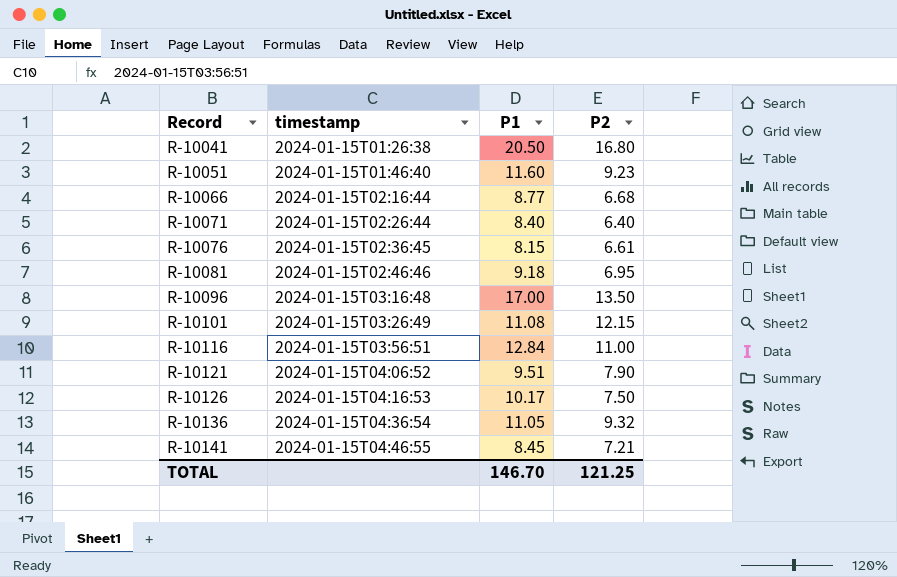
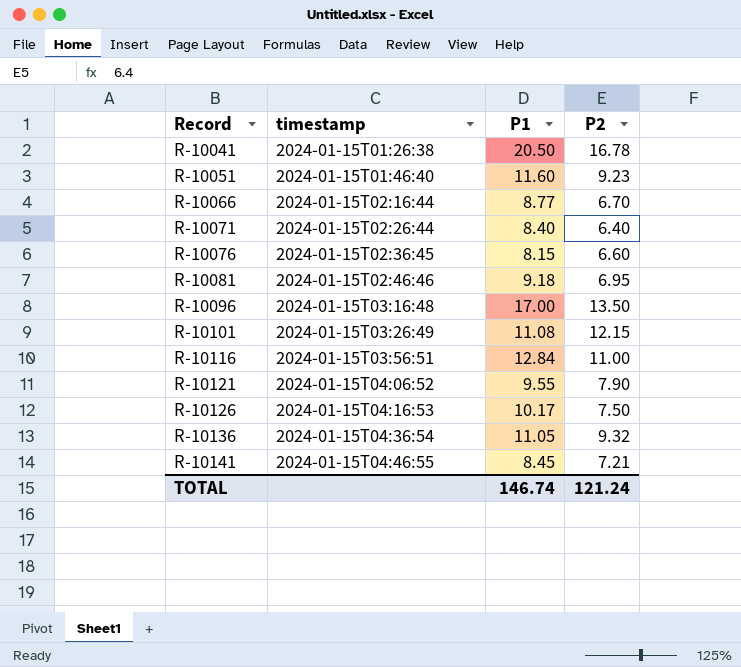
R-10041 | P2: 16.80 -> 16.78
R-10066 | P2: 6.68 -> 6.70
R-10076 | P2: 6.61 -> 6.60
R-10121 | P1: 9.51 -> 9.55
TOTAL | P1: 146.70 -> 146.74
TOTAL | P2: 121.25 -> 121.24

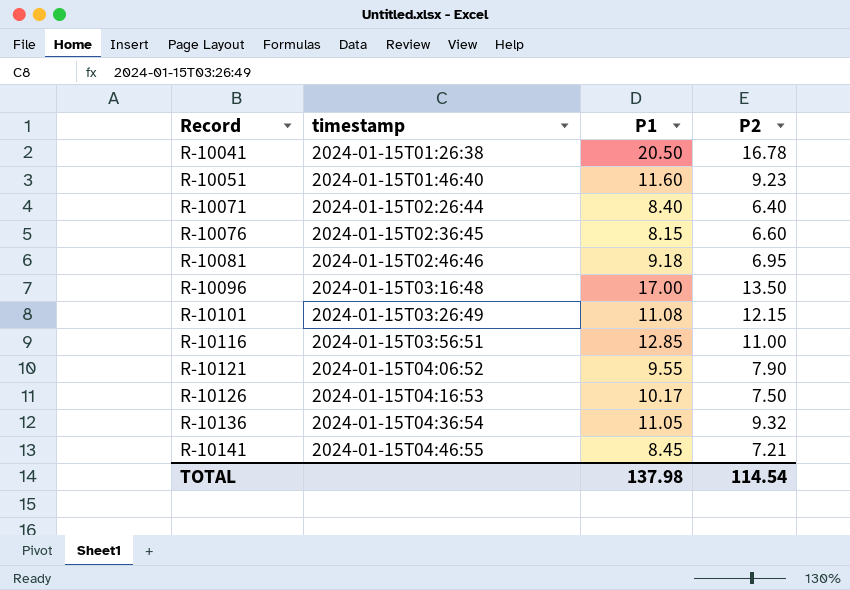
row R-10066: 2024-01-15T02:16:44 | 8.77 | 6.70 -> none
R-10116 | P1: 12.84 -> 12.85
TOTAL | P1: 146.74 -> 137.98
TOTAL | P2: 121.24 -> 114.54

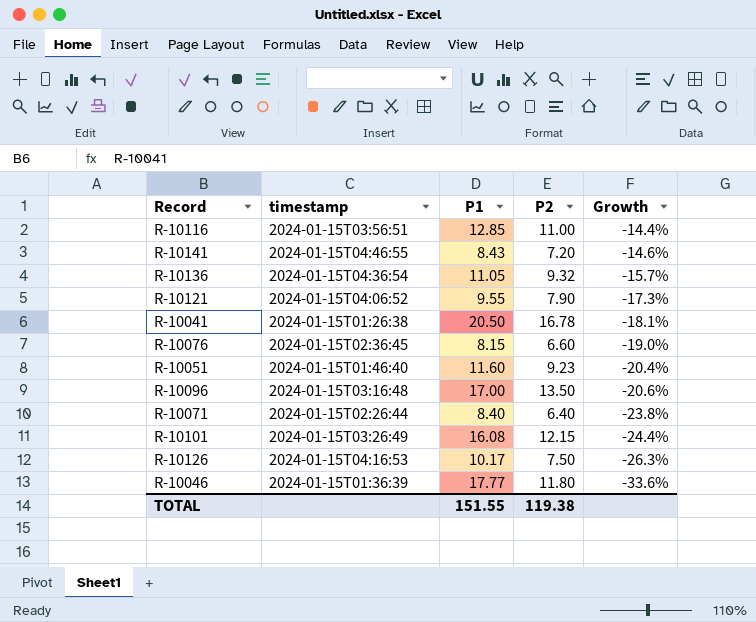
row order: Record ascending -> Growth descending
column Growth | formula: none -> ([P2] - [P1]) / [P1]
row R-10081: 2024-01-15T02:46:46 | 9.18 | 6.95 -> none
R-10141 | P1: 8.45 -> 8.43
R-10141 | P2: 7.21 -> 7.20
R-10101 | P1: 11.08 -> 16.08
row R-10046: none -> 2024-01-15T01:36:39 | 17.77 | 11.80 | -33.6%
TOTAL | P1: 137.98 -> 151.55
TOTAL | P2: 114.54 -> 119.38

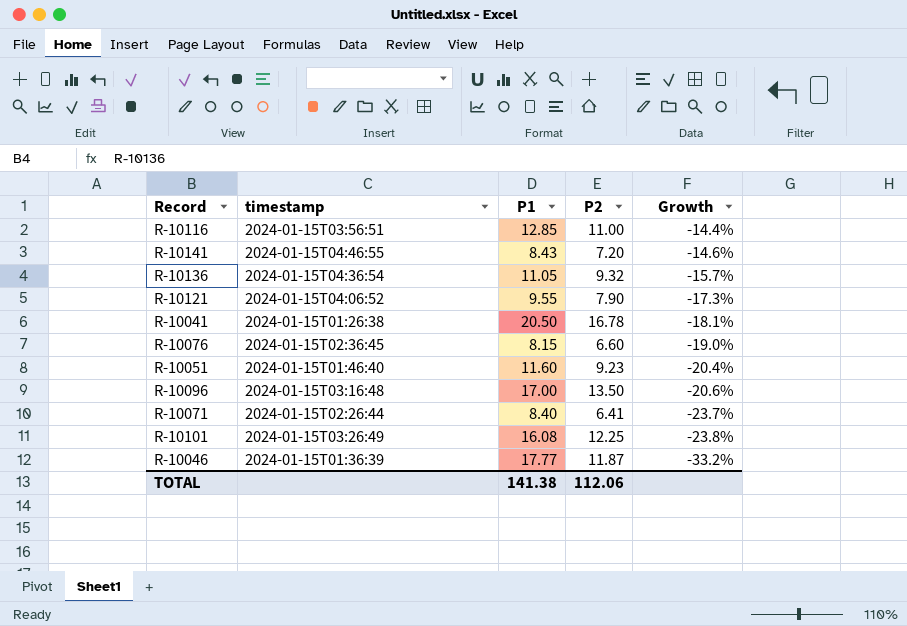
row R-10126: 2024-01-15T04:16:53 | 10.17 | 7.50 | -26.3% -> none
R-10071 | P2: 6.40 -> 6.41
R-10071 | Growth: -23.8% -> -23.7%
R-10101 | P2: 12.15 -> 12.25
R-10101 | Growth: -24.4% -> -23.8%
R-10046 | P2: 11.80 -> 11.87
R-10046 | Growth: -33.6% -> -33.2%
TOTAL | P1: 151.55 -> 141.38
TOTAL | P2: 119.38 -> 112.06

